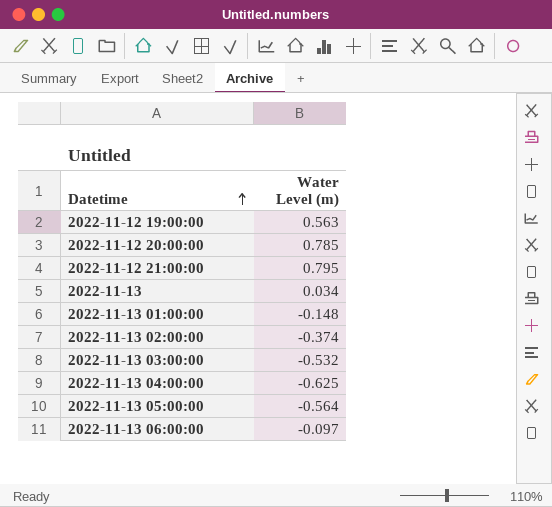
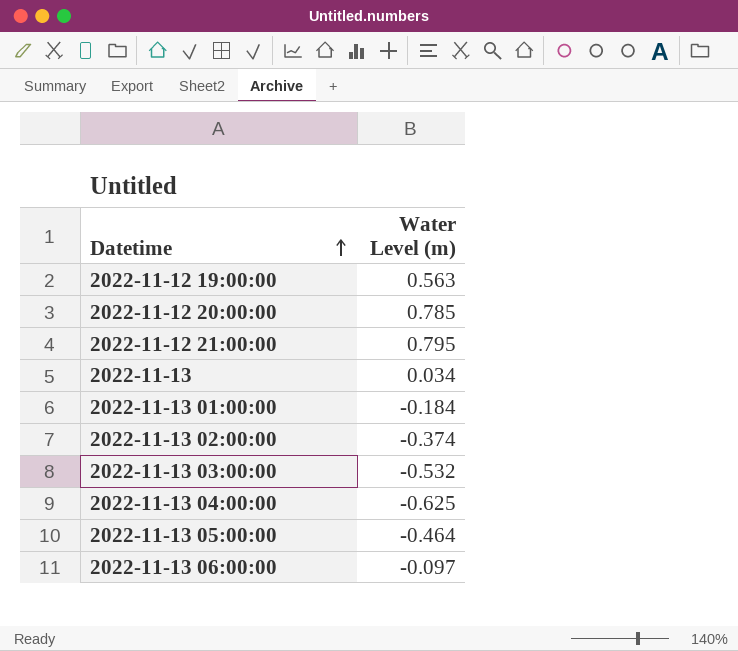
2022-11-13 01:00:00 | Water Level (m): -0.148 -> -0.184
2022-11-13 05:00:00 | Water Level (m): -0.564 -> -0.464

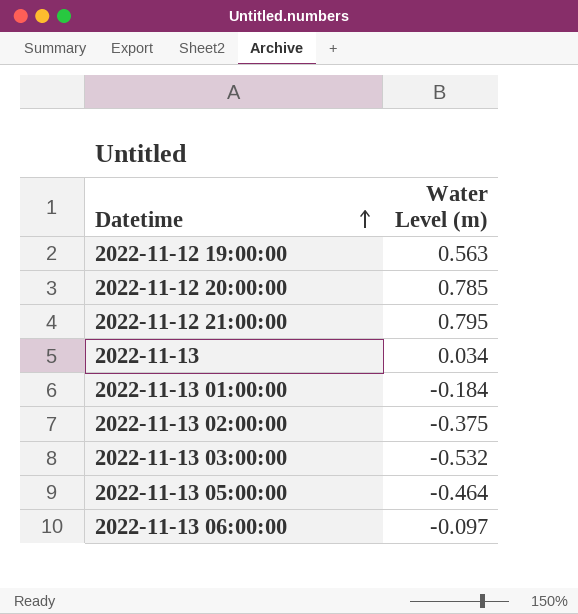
row 2022-11-13 04:00:00: -0.625 -> none
2022-11-13 02:00:00 | Water Level (m): -0.374 -> -0.375

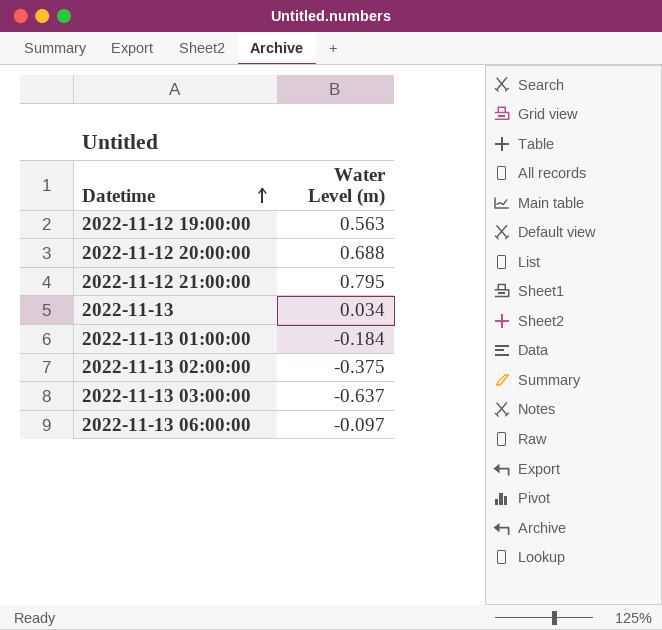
row 2022-11-13 05:00:00: -0.464 -> none
2022-11-12 20:00:00 | Water Level (m): 0.785 -> 0.688
2022-11-13 03:00:00 | Water Level (m): -0.532 -> -0.637

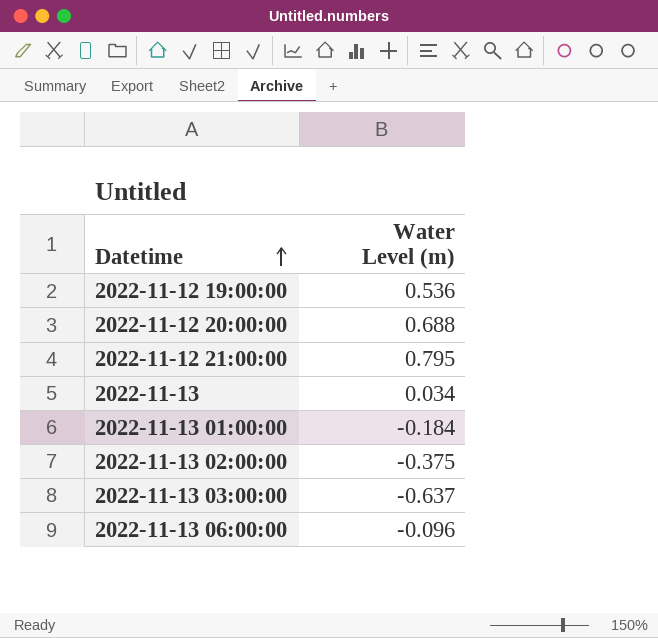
2022-11-12 19:00:00 | Water Level (m): 0.563 -> 0.536
2022-11-13 06:00:00 | Water Level (m): -0.097 -> -0.096

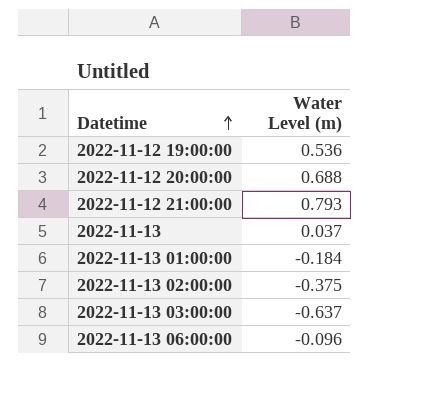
2022-11-12 21:00:00 | Water Level (m): 0.795 -> 0.793
2022-11-13 | Water Level (m): 0.034 -> 0.037

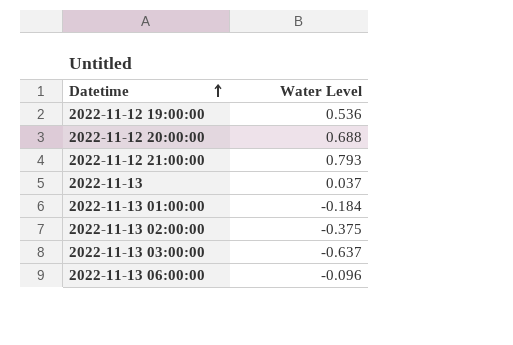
column name: Water Level (m) -> Water Level

